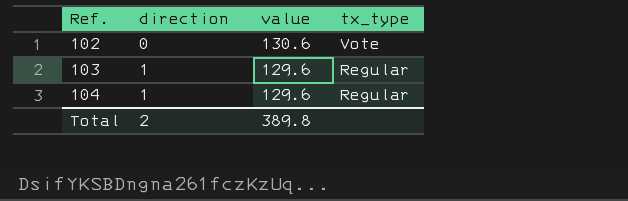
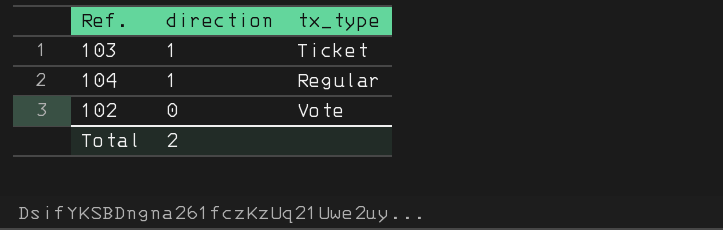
row order: Ref. ascending -> direction descending
column value | position: 3 -> none
103 | tx_type: Regular -> Ticket

